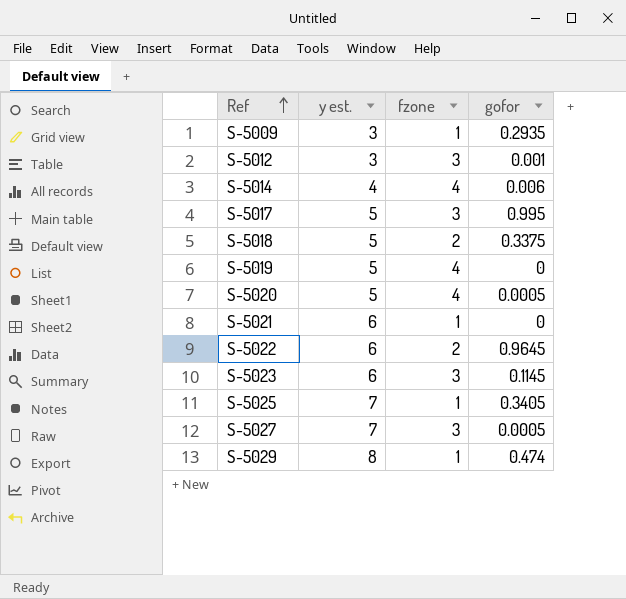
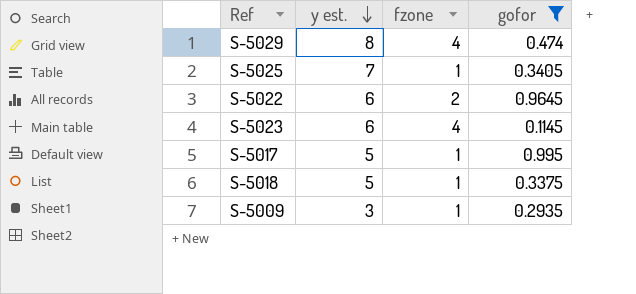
filter: none -> gofor >= 0.1145
row order: Ref ascending -> y est. descending
S-5029 | fzone: 1 -> 4
S-5023 | fzone: 3 -> 4
S-5017 | fzone: 3 -> 1
S-5018 | fzone: 2 -> 1

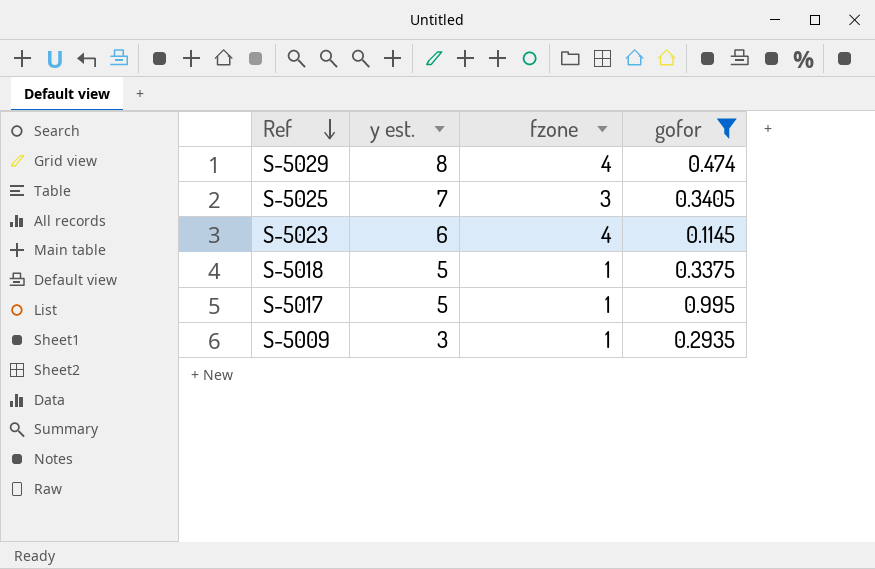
row order: y est. descending -> Ref descending
row S-5022: 6 | 2 | 0.9645 -> none
S-5025 | fzone: 1 -> 3

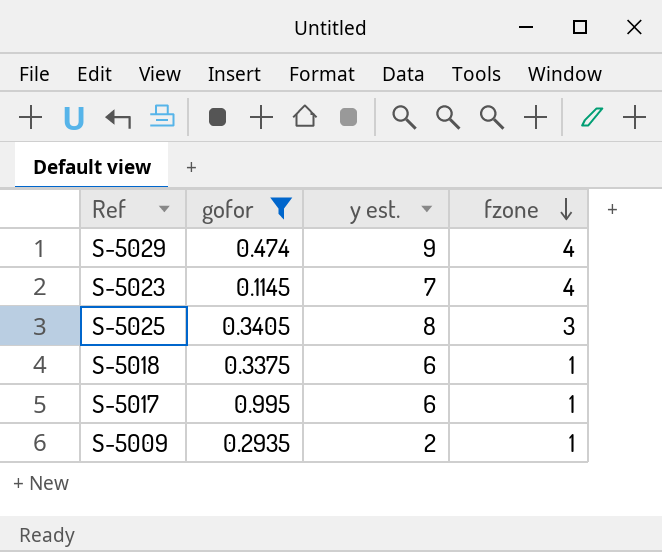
row order: Ref descending -> fzone descending
column gofor | position: 4 -> 2
S-5029 | y est.: 8 -> 9
S-5023 | y est.: 6 -> 7
S-5025 | y est.: 7 -> 8
S-5018 | y est.: 5 -> 6
S-5017 | y est.: 5 -> 6
S-5009 | y est.: 3 -> 2

